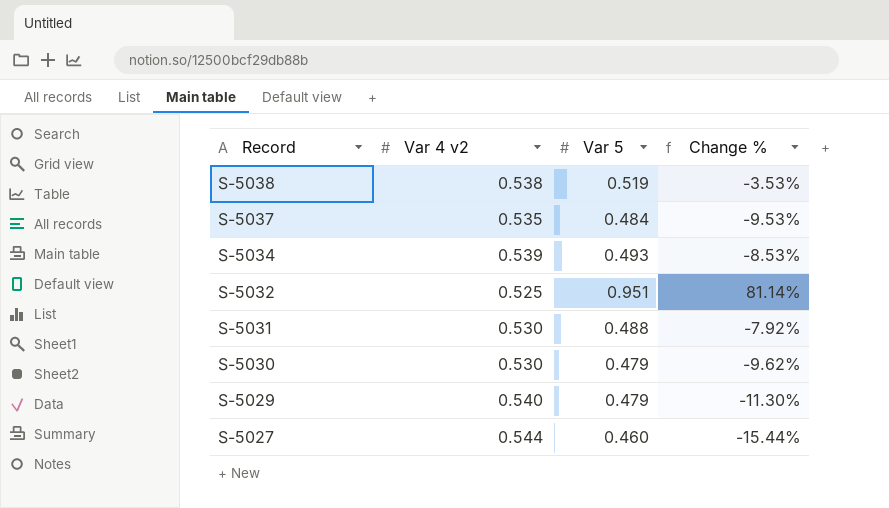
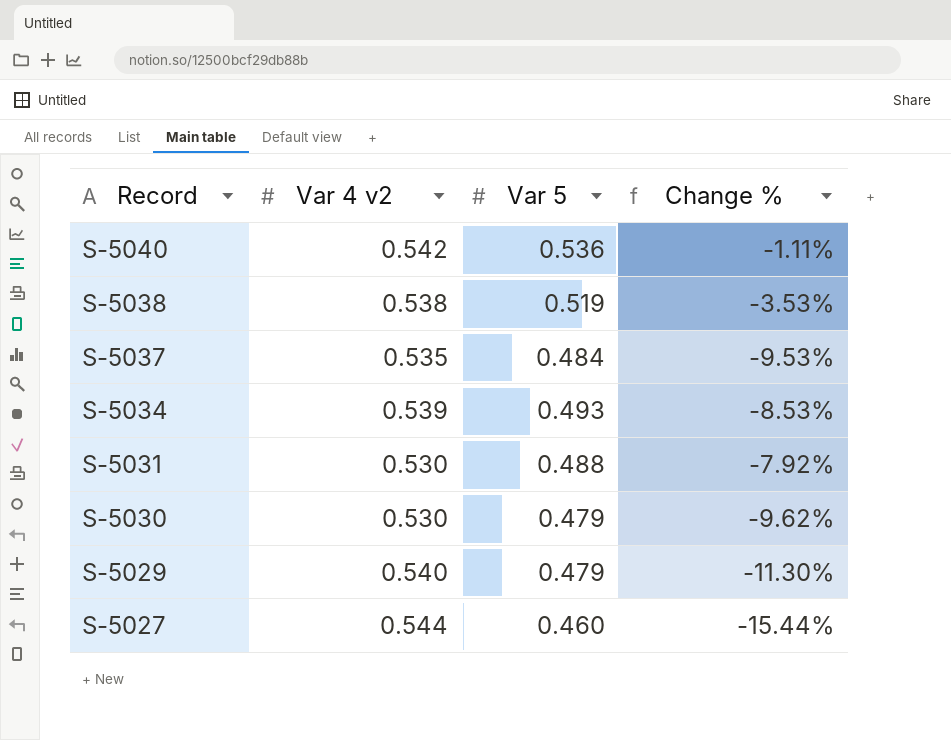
row S-5032: 0.525 | 0.951 | 81.14% -> none
row S-5040: none -> 0.542 | 0.536 | -1.11%

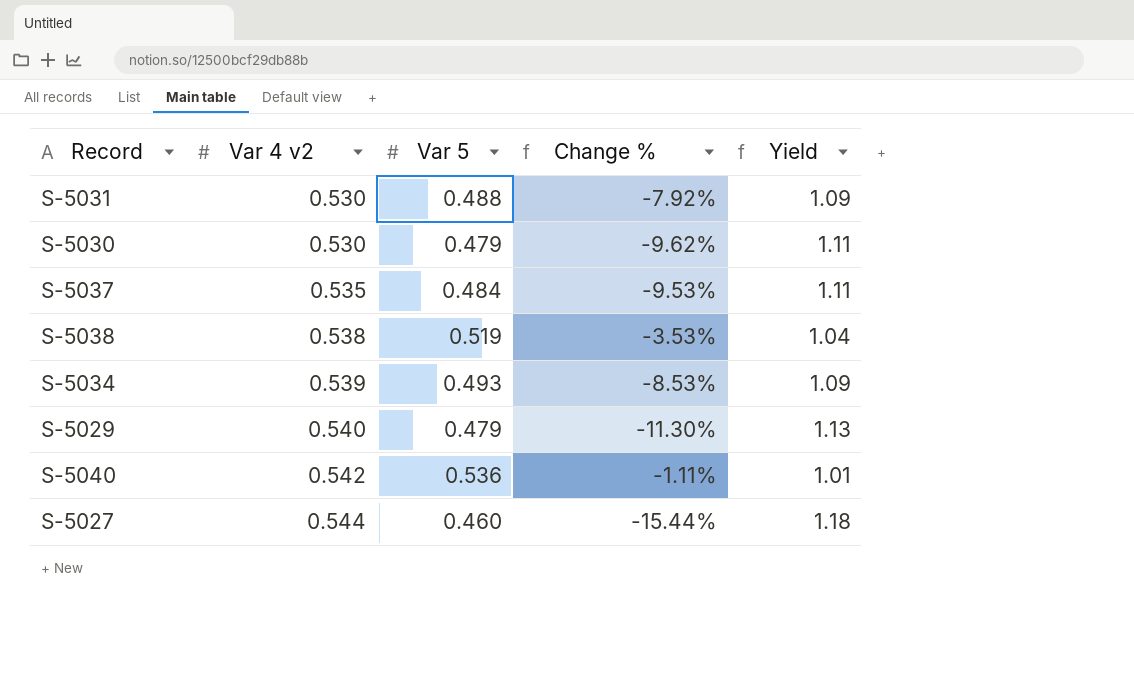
row order: Record descending -> Var 4 v2 ascending
column Yield | formula: none -> [Var 4 v2] / [Var 5]

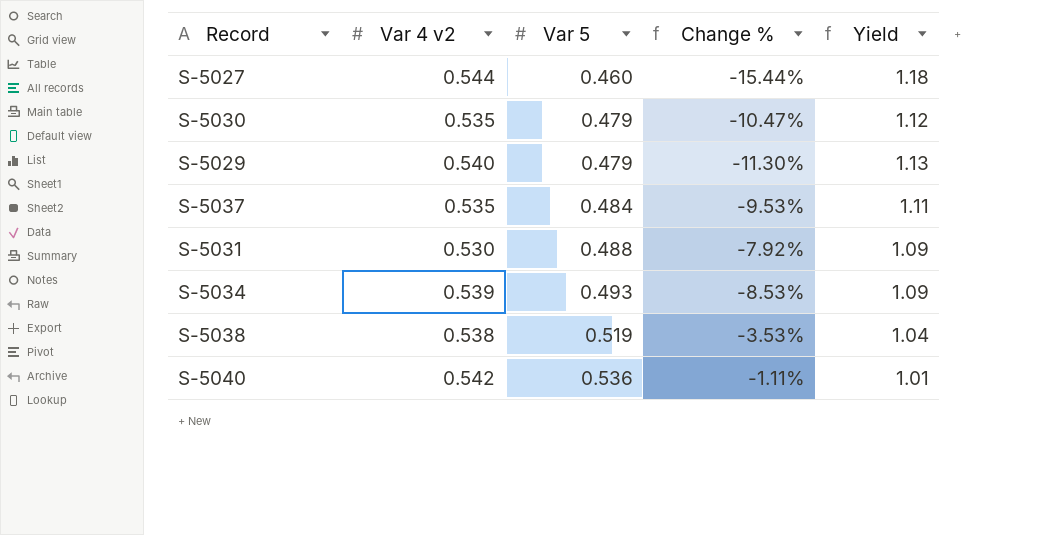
row order: Var 4 v2 ascending -> Var 5 ascending
S-5030 | Var 4 v2: 0.530 -> 0.535
S-5030 | Change %: -9.62% -> -10.47%
S-5030 | Yield: 1.11 -> 1.12

